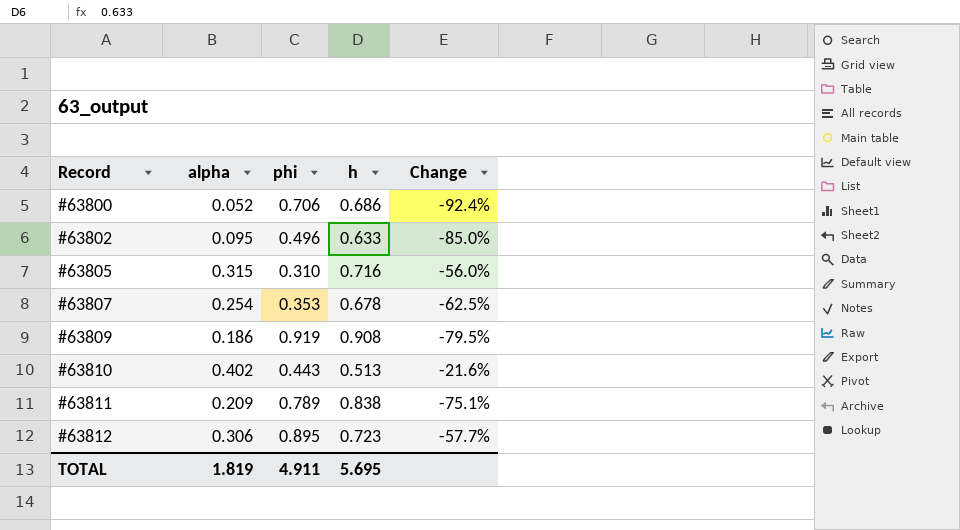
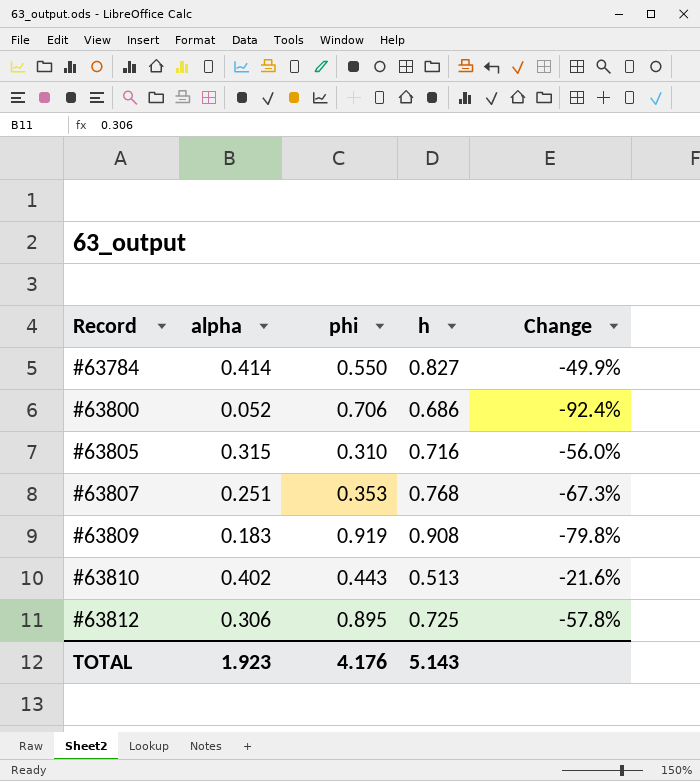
row #63802: 0.095 | 0.496 | 0.633 | -85.0% -> none
row #63811: 0.209 | 0.789 | 0.838 | -75.1% -> none
row #63784: none -> 0.414 | 0.550 | 0.827 | -49.9%
#63807 | alpha: 0.254 -> 0.251
#63807 | h: 0.678 -> 0.768
#63807 | Change: -62.5% -> -67.3%
#63809 | alpha: 0.186 -> 0.183
#63809 | Change: -79.5% -> -79.8%
#63812 | h: 0.723 -> 0.725
#63812 | Change: -57.7% -> -57.8%
TOTAL | alpha: 1.819 -> 1.923
TOTAL | phi: 4.911 -> 4.176
TOTAL | h: 5.695 -> 5.143

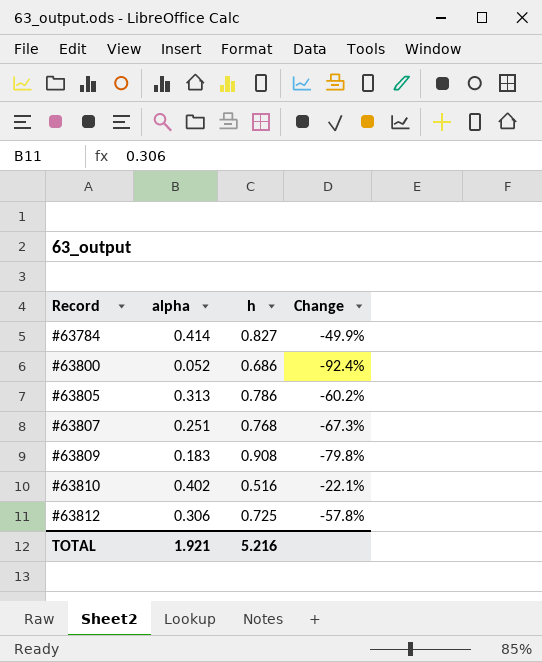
column phi | position: 3 -> none
#63805 | alpha: 0.315 -> 0.313
#63805 | h: 0.716 -> 0.786
#63805 | Change: -56.0% -> -60.2%
#63810 | h: 0.513 -> 0.516
#63810 | Change: -21.6% -> -22.1%
TOTAL | alpha: 1.923 -> 1.921
TOTAL | h: 5.143 -> 5.216

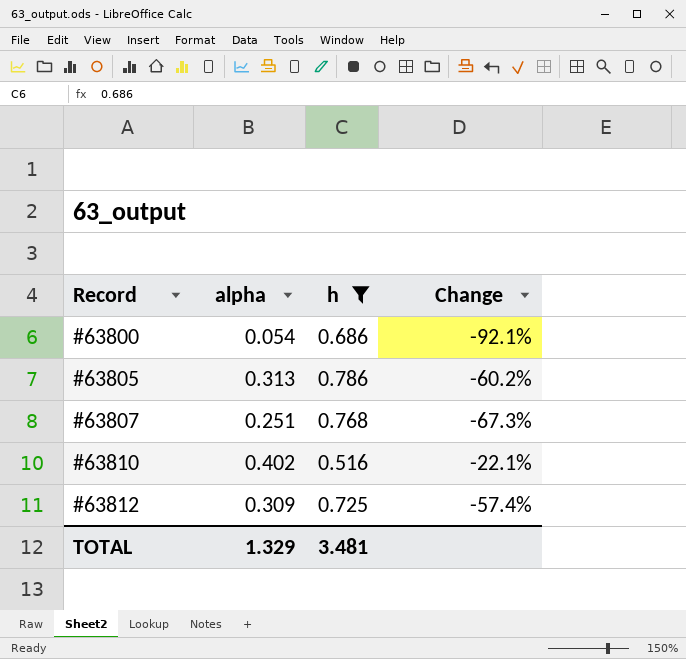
filter: none -> h <= 0.786
#63800 | alpha: 0.052 -> 0.054
#63800 | Change: -92.4% -> -92.1%
#63812 | alpha: 0.306 -> 0.309
#63812 | Change: -57.8% -> -57.4%
TOTAL | alpha: 1.921 -> 1.329
TOTAL | h: 5.216 -> 3.481

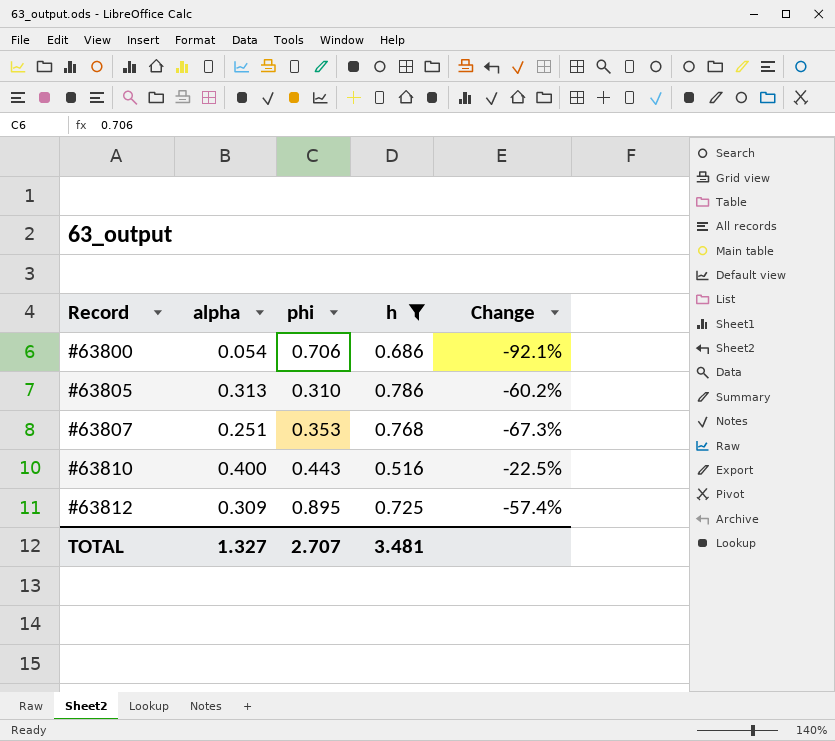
column phi | position: none -> 3
#63810 | alpha: 0.402 -> 0.400
#63810 | Change: -22.1% -> -22.5%
TOTAL | alpha: 1.329 -> 1.327

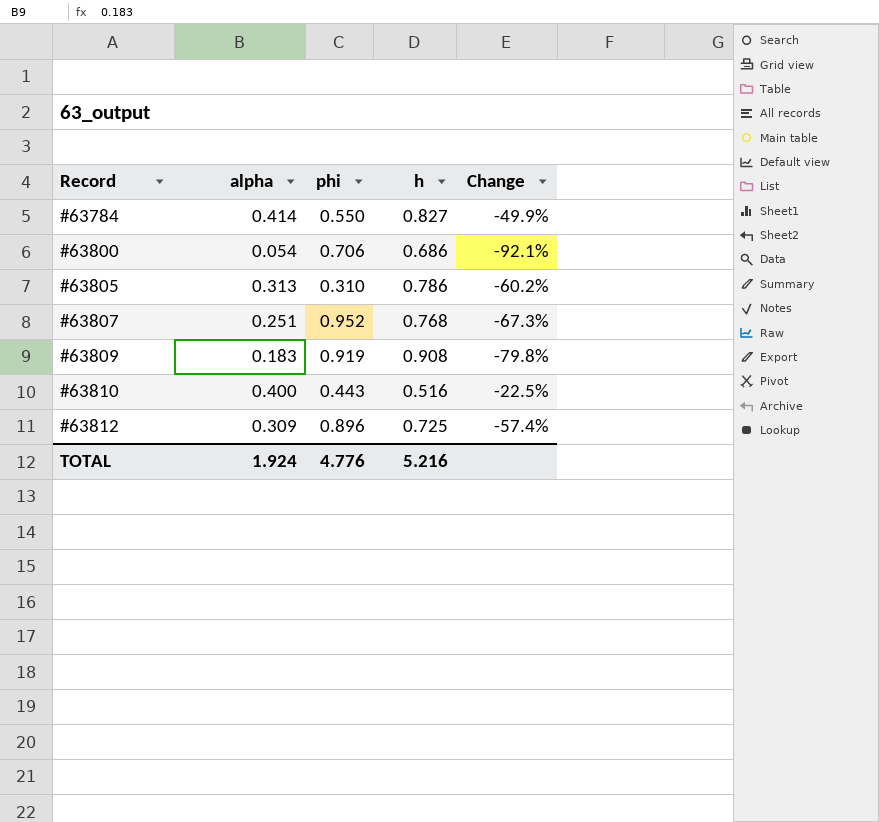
filter: h <= 0.786 -> none
#63807 | phi: 0.353 -> 0.952
#63812 | phi: 0.895 -> 0.896
TOTAL | alpha: 1.327 -> 1.924
TOTAL | phi: 2.707 -> 4.776
TOTAL | h: 3.481 -> 5.216

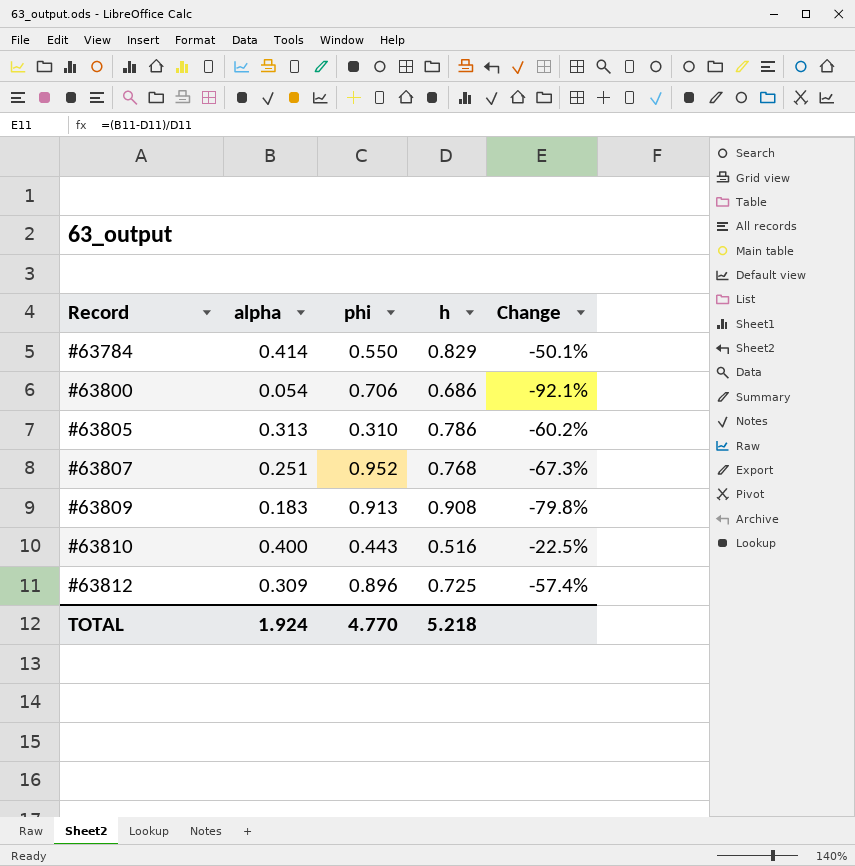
#63784 | h: 0.827 -> 0.829
#63784 | Change: -49.9% -> -50.1%
#63809 | phi: 0.919 -> 0.913
TOTAL | phi: 4.776 -> 4.770
TOTAL | h: 5.216 -> 5.218

